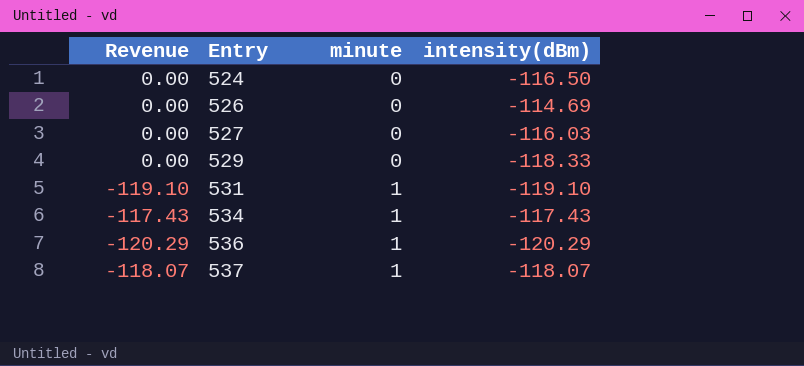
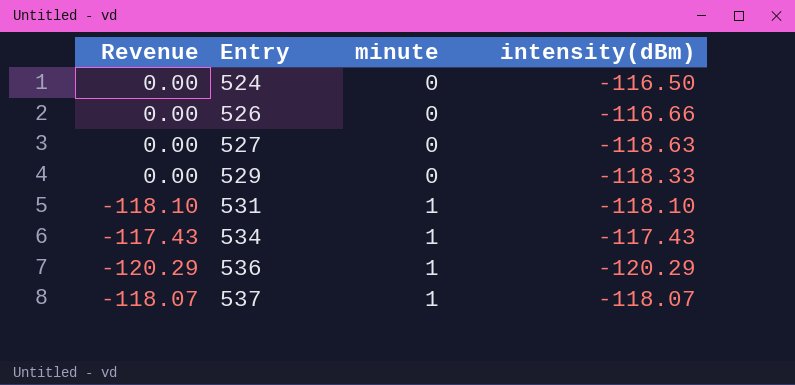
526 | intensity(dBm): -114.69 -> -116.66
527 | intensity(dBm): -116.03 -> -118.63
531 | Revenue: -119.10 -> -118.10
531 | intensity(dBm): -119.10 -> -118.10

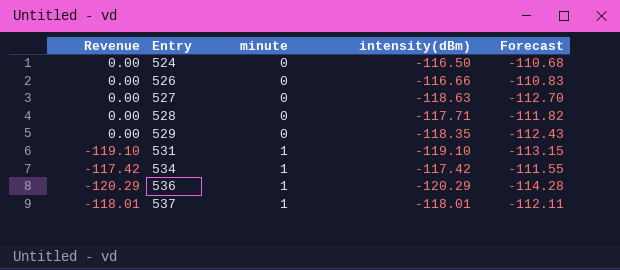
column Forecast | formula: none -> [intensity(dBm)] * 0.95
row 528: none -> 0.00 | 0 | -117.71 | -111.82
529 | intensity(dBm): -118.33 -> -118.35
531 | Revenue: -118.10 -> -119.10
531 | intensity(dBm): -118.10 -> -119.10
534 | Revenue: -117.43 -> -117.42
534 | intensity(dBm): -117.43 -> -117.42
537 | Revenue: -118.07 -> -118.01
537 | intensity(dBm): -118.07 -> -118.01

